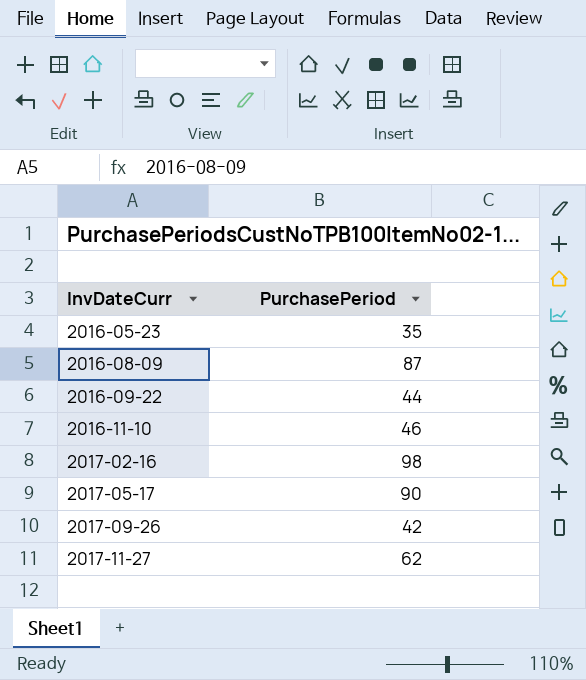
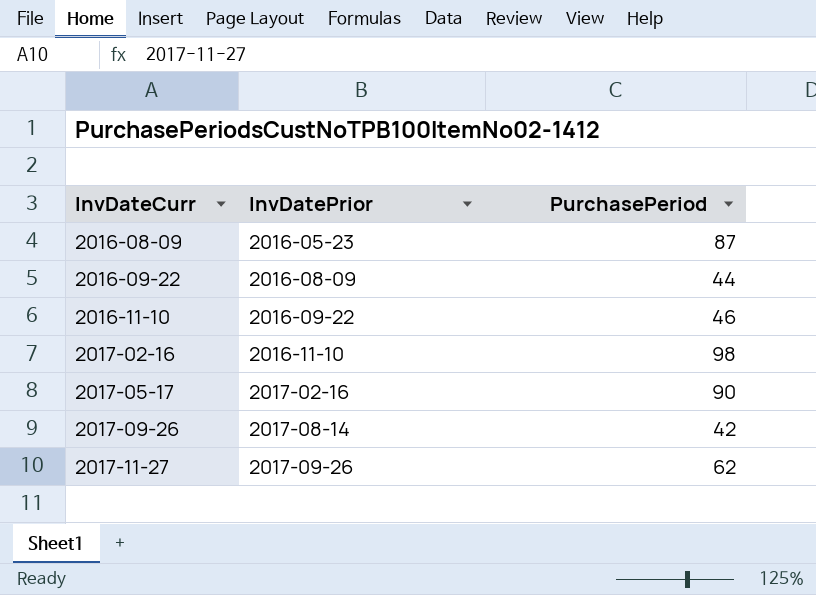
column InvDatePrior | position: none -> 2
row 2016-05-23: 35 -> none

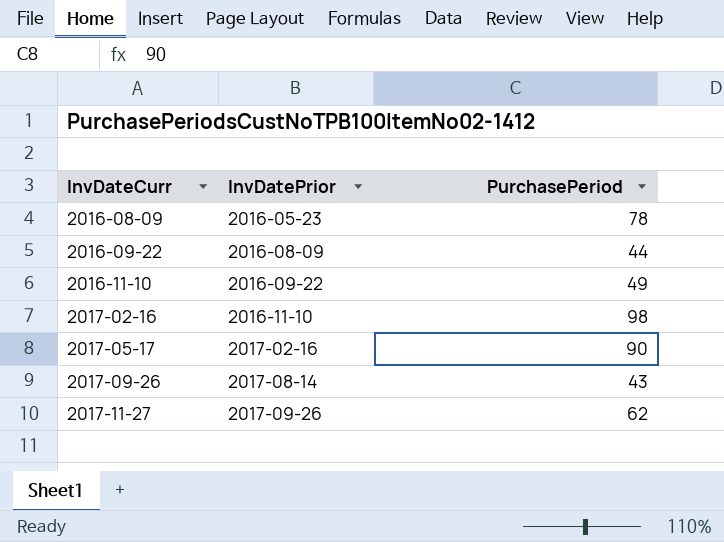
2016-08-09 | PurchasePeriod: 87 -> 78
2016-11-10 | PurchasePeriod: 46 -> 49
2017-09-26 | PurchasePeriod: 42 -> 43

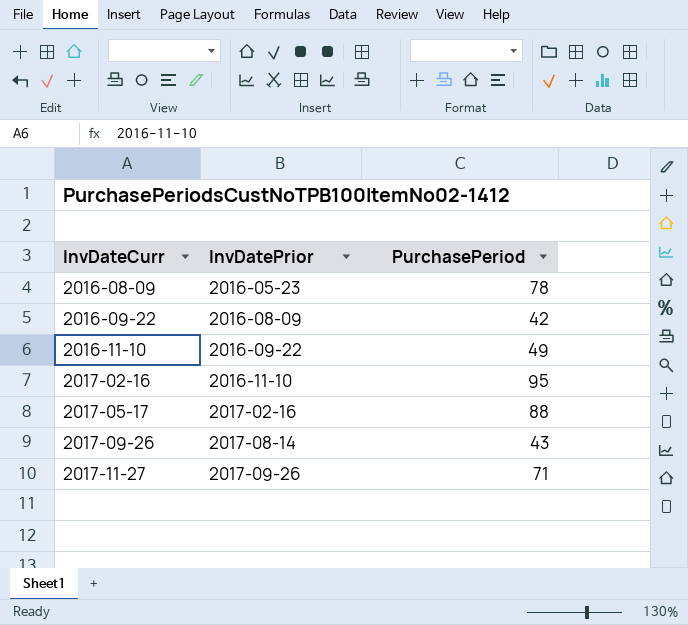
2016-09-22 | PurchasePeriod: 44 -> 42
2017-02-16 | PurchasePeriod: 98 -> 95
2017-05-17 | PurchasePeriod: 90 -> 88
2017-11-27 | PurchasePeriod: 62 -> 71

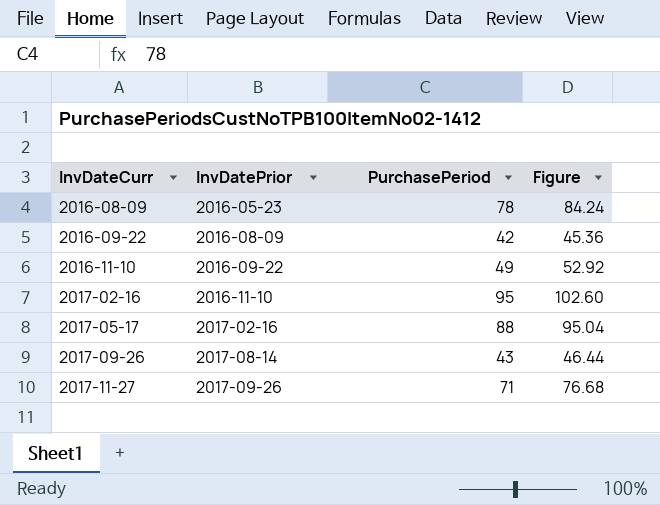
column Figure | formula: none -> [PurchasePeriod] * 1.08

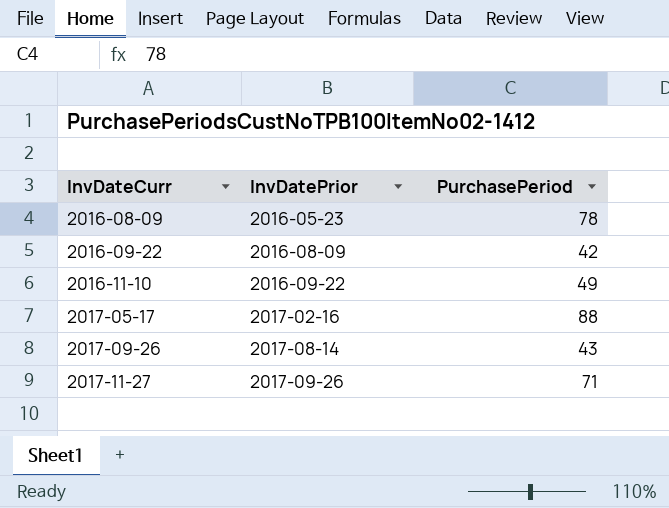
column Figure | formula: [PurchasePeriod] * 1.08 -> none
row 2017-02-16: 2016-11-10 | 95 | 102.60 -> none

